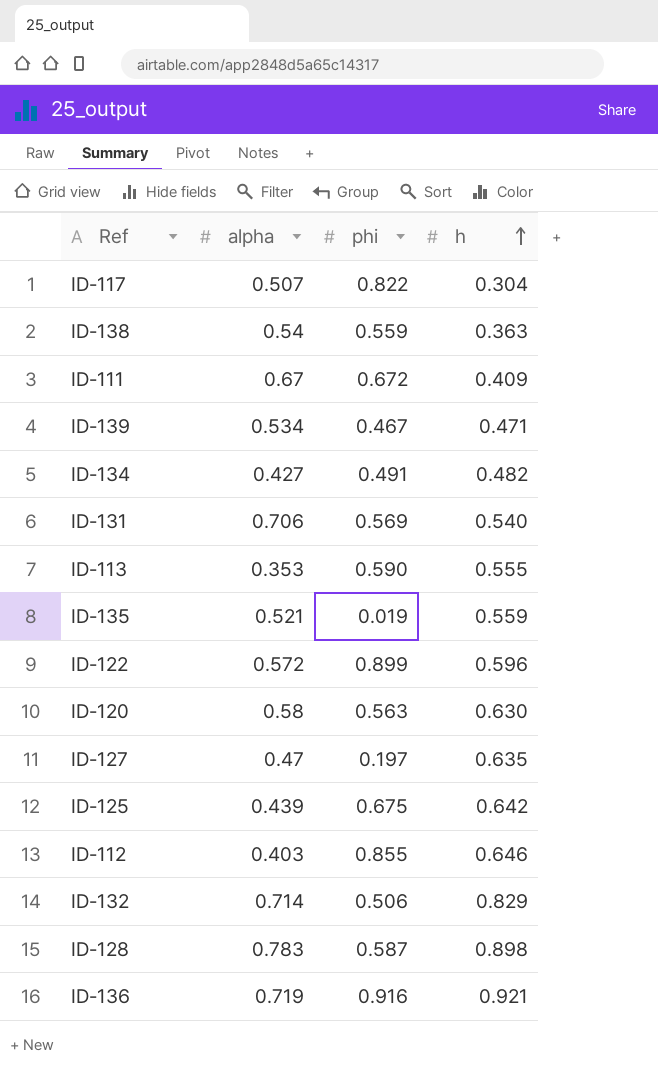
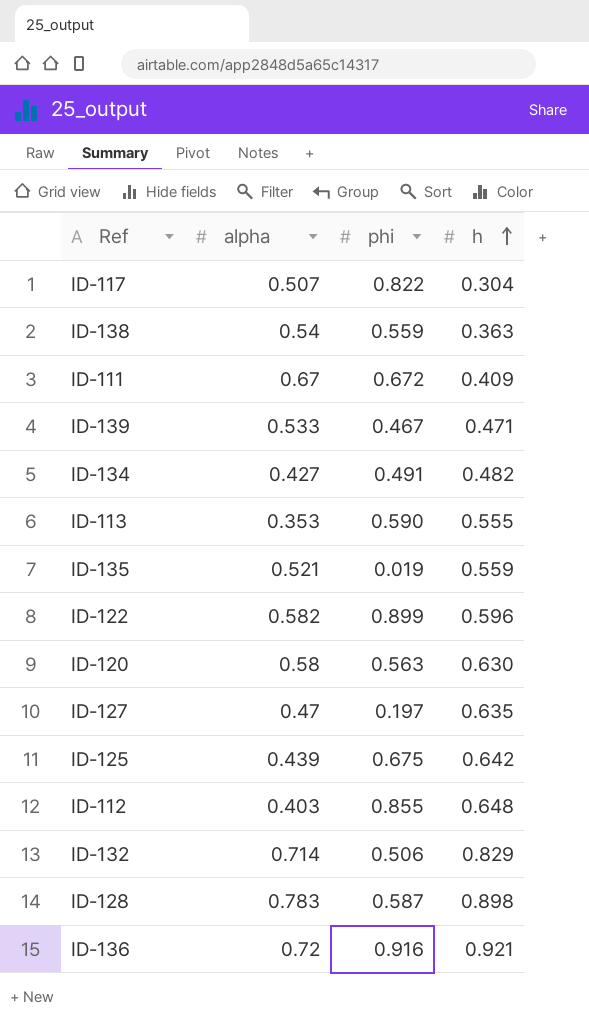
row ID-131: 0.706 | 0.569 | 0.540 -> none
ID-139 | alpha: 0.534 -> 0.533
ID-122 | alpha: 0.572 -> 0.582
ID-112 | h: 0.646 -> 0.648
ID-136 | alpha: 0.719 -> 0.72

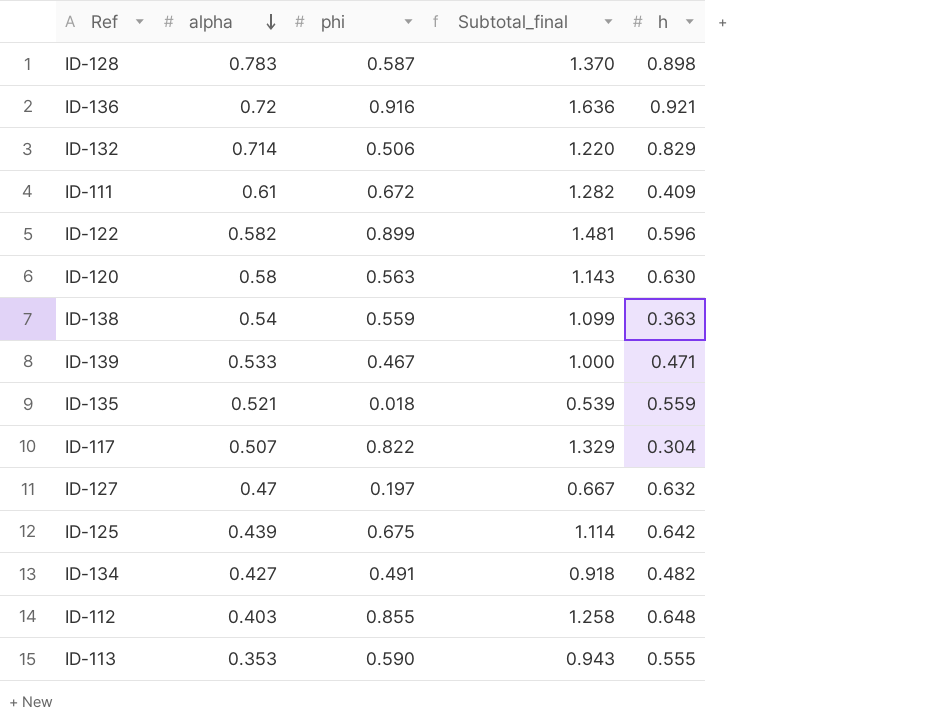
row order: h ascending -> alpha descending
column Subtotal_final | formula: none -> [alpha] + [phi]
ID-111 | alpha: 0.67 -> 0.61
ID-135 | phi: 0.019 -> 0.018
ID-127 | h: 0.635 -> 0.632

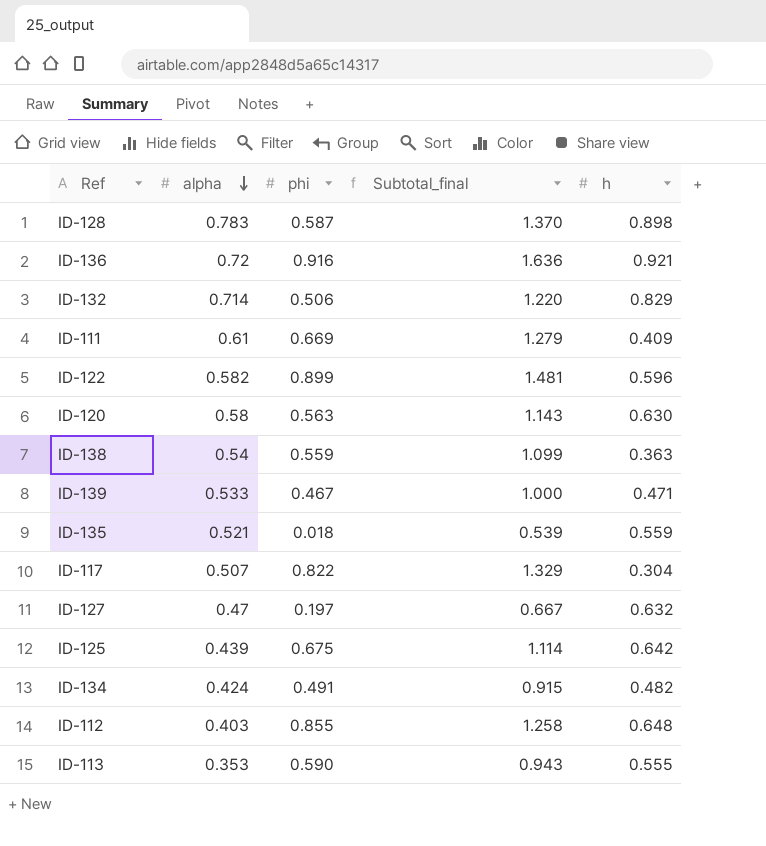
ID-111 | phi: 0.672 -> 0.669
ID-111 | Subtotal_final: 1.282 -> 1.279
ID-134 | alpha: 0.427 -> 0.424
ID-134 | Subtotal_final: 0.918 -> 0.915

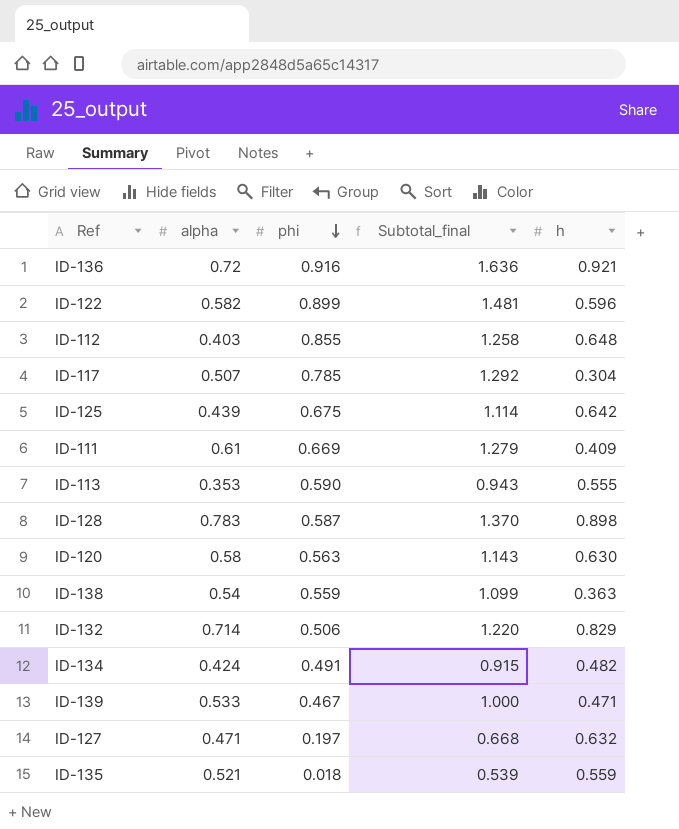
row order: alpha descending -> phi descending
ID-117 | phi: 0.822 -> 0.785
ID-117 | Subtotal_final: 1.329 -> 1.292
ID-127 | alpha: 0.47 -> 0.471
ID-127 | Subtotal_final: 0.667 -> 0.668

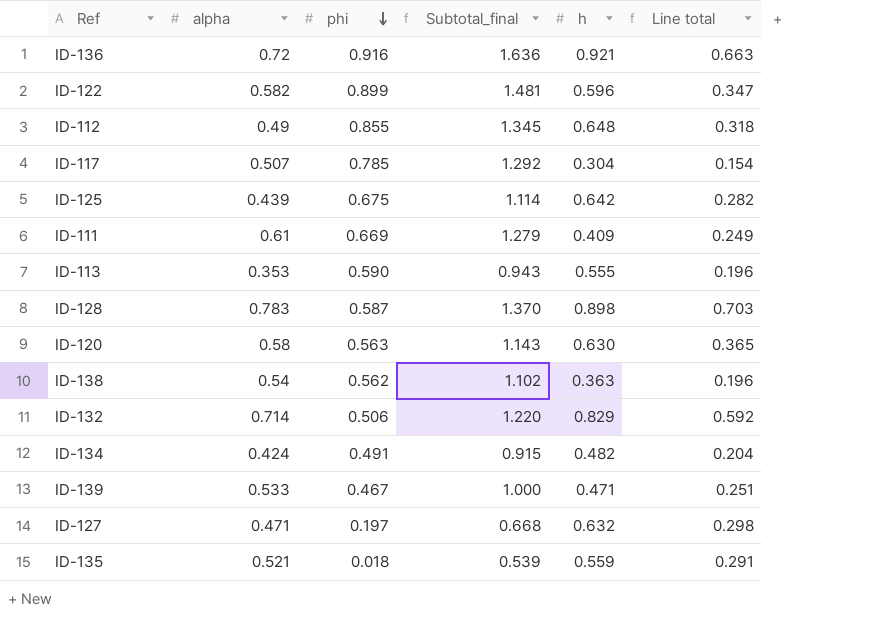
column Line total | formula: none -> [alpha] * [h]
ID-112 | alpha: 0.403 -> 0.49
ID-112 | Subtotal_final: 1.258 -> 1.345
ID-138 | phi: 0.559 -> 0.562
ID-138 | Subtotal_final: 1.099 -> 1.102

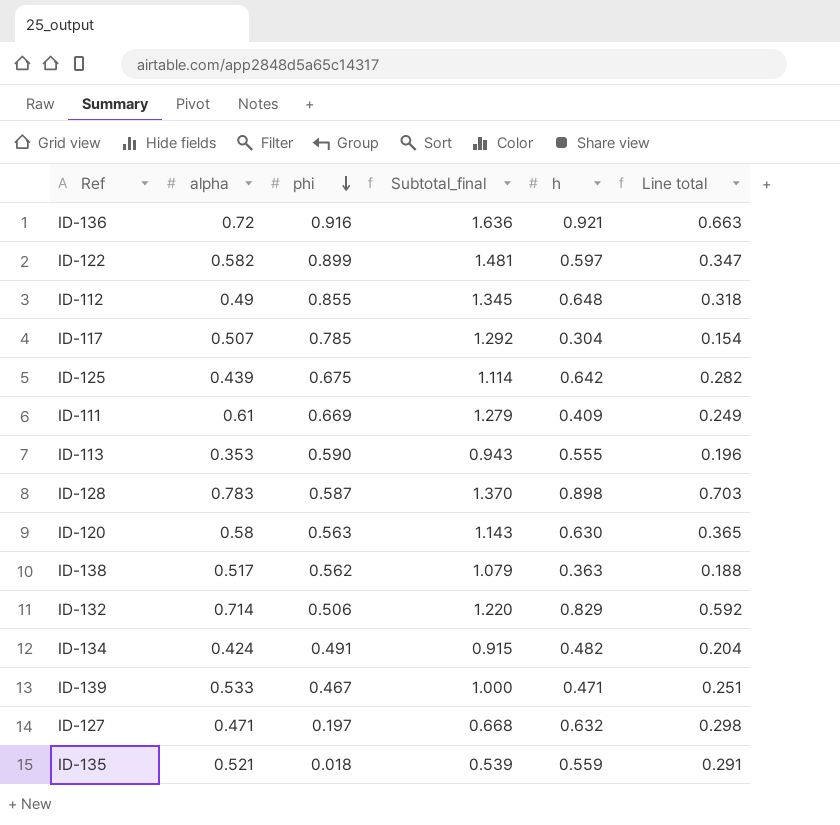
ID-122 | h: 0.596 -> 0.597
ID-138 | alpha: 0.54 -> 0.517
ID-138 | Subtotal_final: 1.102 -> 1.079
ID-138 | Line total: 0.196 -> 0.188

